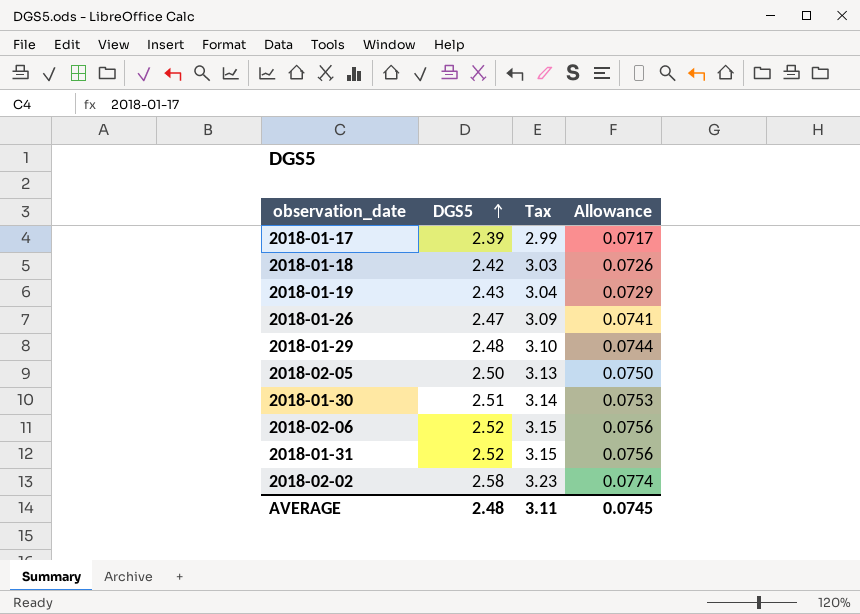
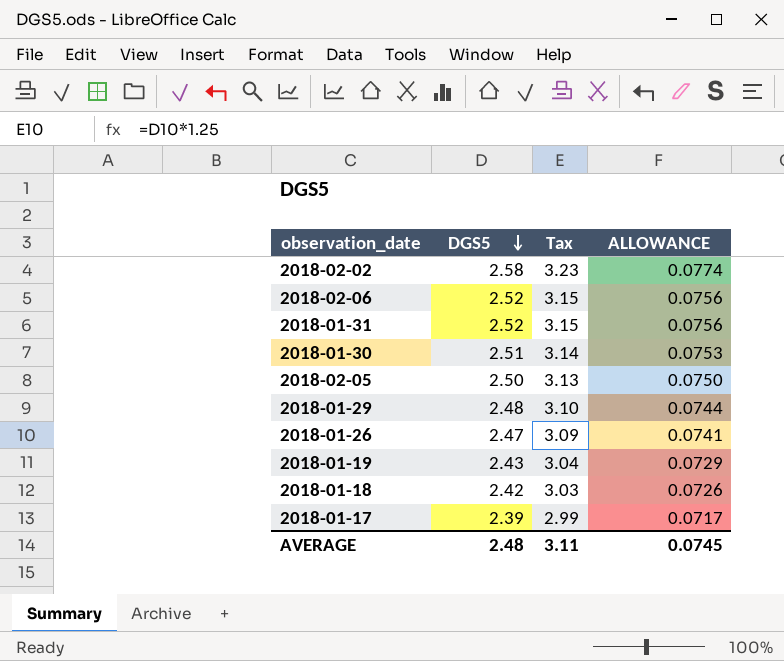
row order: DGS5 ascending -> DGS5 descending
column name: Allowance -> ALLOWANCE

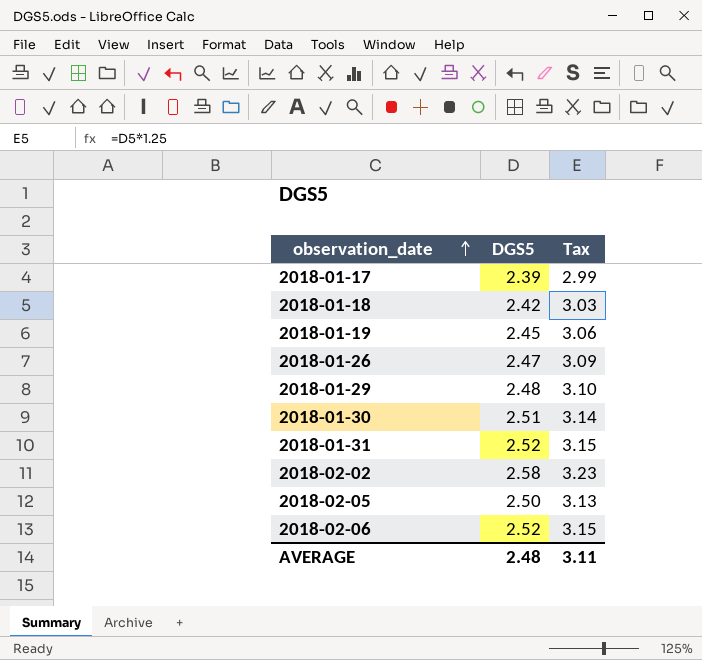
row order: DGS5 descending -> observation_date ascending
column ALLOWANCE | formula: [DGS5] * 0.03 -> none
2018-01-19 | DGS5: 2.43 -> 2.45
2018-01-19 | Tax: 3.04 -> 3.06

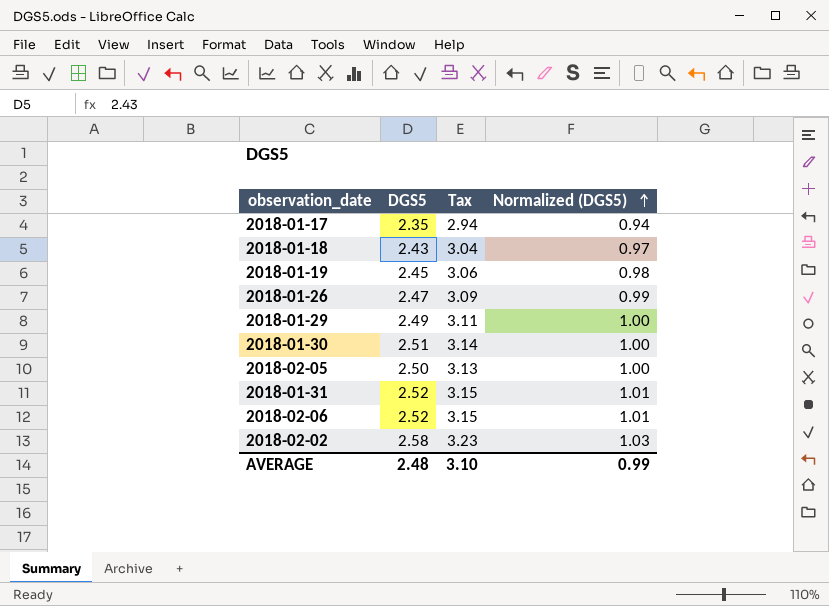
row order: observation_date ascending -> Normalized (DGS5) ascending
column Normalized (DGS5) | formula: none -> [DGS5] * 0.4
2018-01-17 | DGS5: 2.39 -> 2.35
2018-01-17 | Tax: 2.99 -> 2.94
2018-01-18 | DGS5: 2.42 -> 2.43
2018-01-18 | Tax: 3.03 -> 3.04
2018-01-29 | DGS5: 2.48 -> 2.49
2018-01-29 | Tax: 3.10 -> 3.11
AVERAGE | Tax: 3.11 -> 3.10

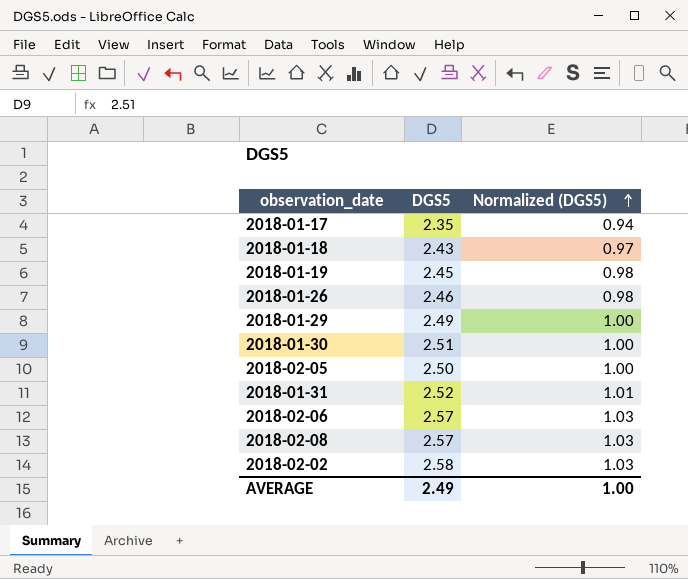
column Tax | formula: [DGS5] * 1.25 -> none
2018-01-26 | DGS5: 2.47 -> 2.46
2018-01-26 | Normalized (DGS5): 0.99 -> 0.98
2018-02-06 | DGS5: 2.52 -> 2.57
2018-02-06 | Normalized (DGS5): 1.01 -> 1.03
row 2018-02-08: none -> 2.57 | 1.03
AVERAGE | DGS5: 2.48 -> 2.49
AVERAGE | Normalized (DGS5): 0.99 -> 1.00

